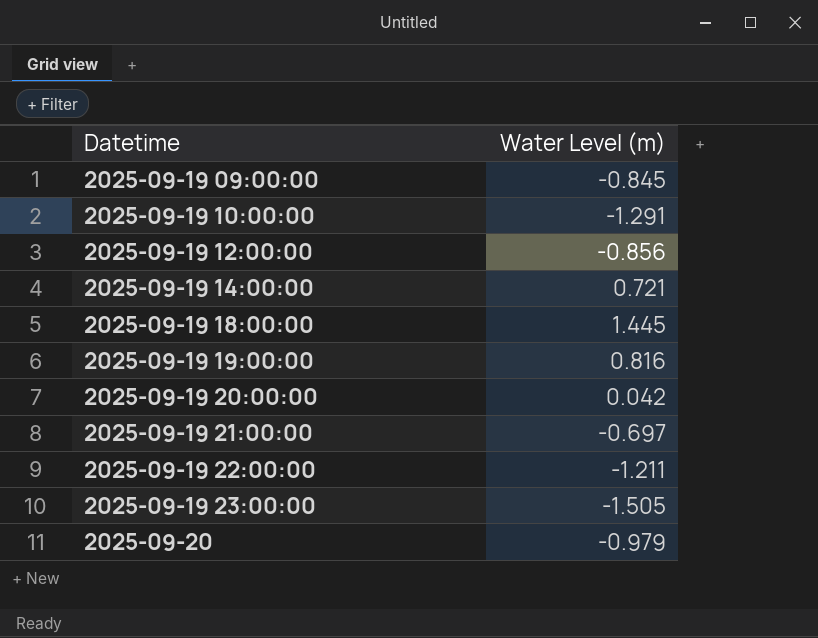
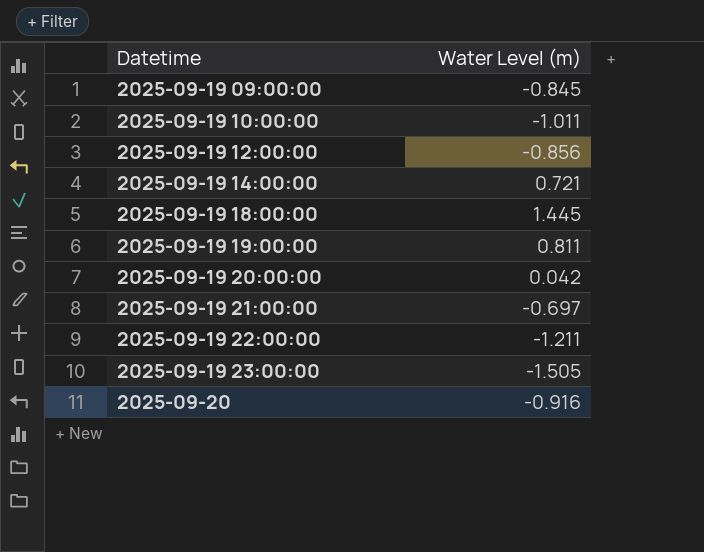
2025-09-19 10:00:00 | Water Level (m): -1.291 -> -1.011
2025-09-19 19:00:00 | Water Level (m): 0.816 -> 0.811
2025-09-20 | Water Level (m): -0.979 -> -0.916

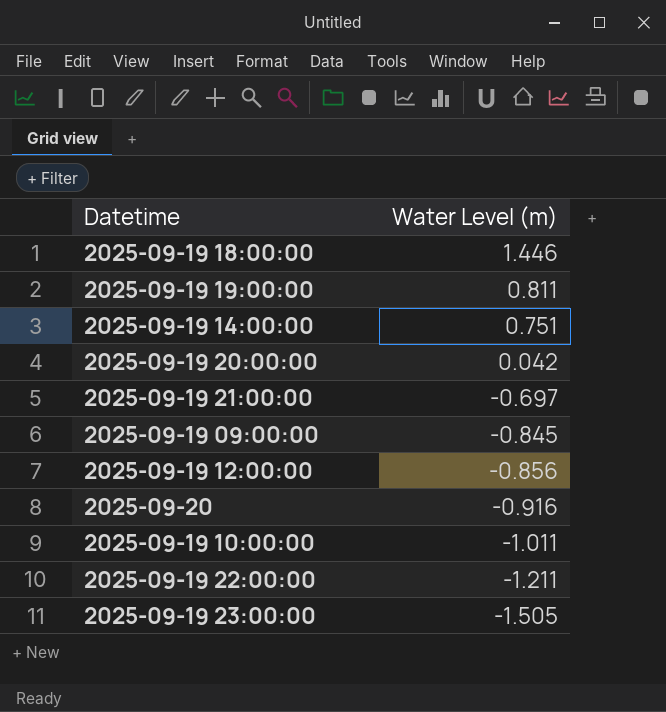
row order: Datetime ascending -> Water Level (m) descending
2025-09-19 18:00:00 | Water Level (m): 1.445 -> 1.446
2025-09-19 14:00:00 | Water Level (m): 0.721 -> 0.751

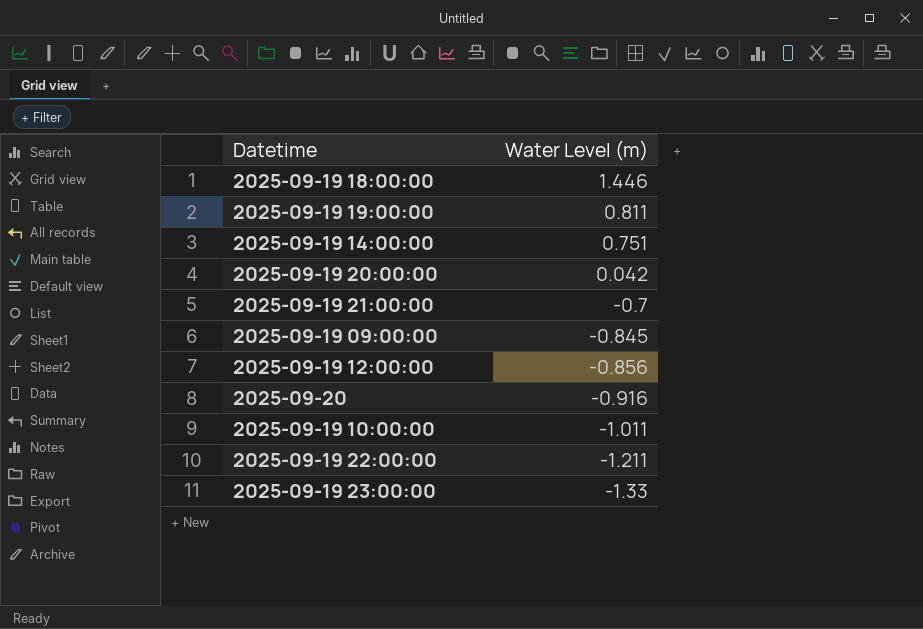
2025-09-19 21:00:00 | Water Level (m): -0.697 -> -0.7
2025-09-19 23:00:00 | Water Level (m): -1.505 -> -1.33

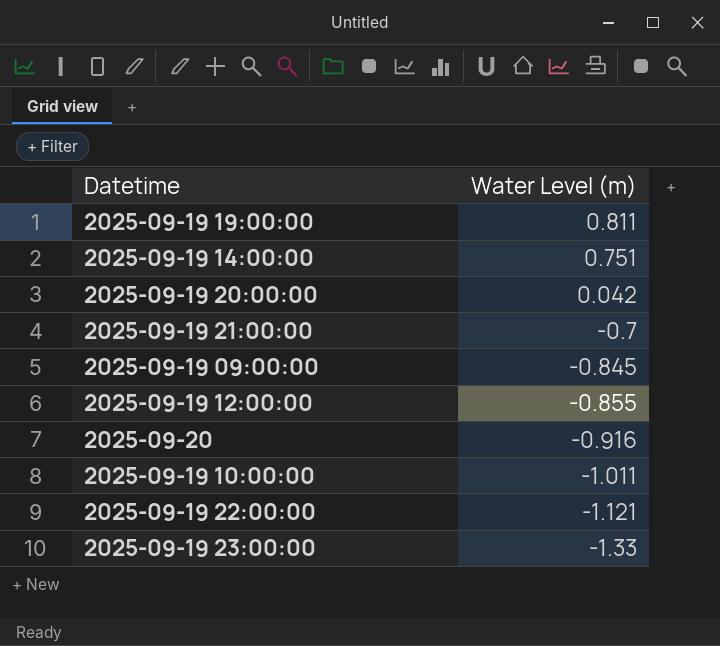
row 2025-09-19 18:00:00: 1.446 -> none
2025-09-19 12:00:00 | Water Level (m): -0.856 -> -0.855
2025-09-19 22:00:00 | Water Level (m): -1.211 -> -1.121

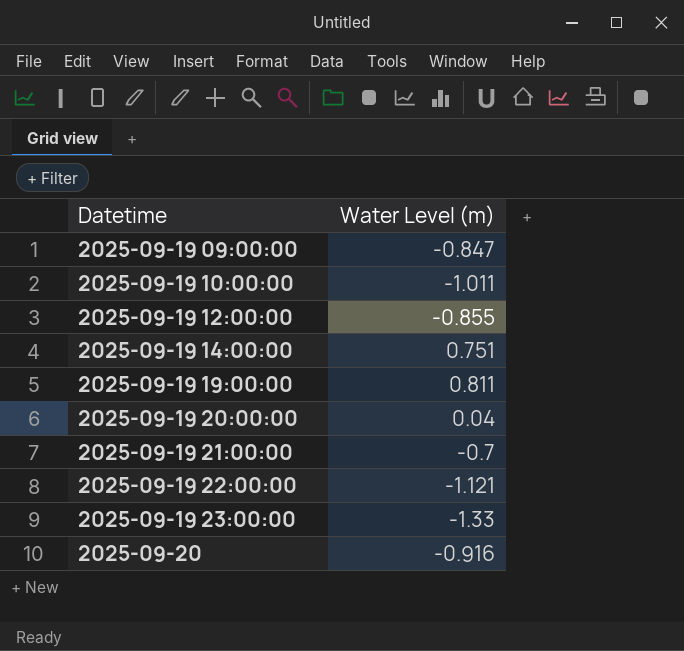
row order: Water Level (m) descending -> Datetime ascending
2025-09-19 09:00:00 | Water Level (m): -0.845 -> -0.847
2025-09-19 20:00:00 | Water Level (m): 0.042 -> 0.04

